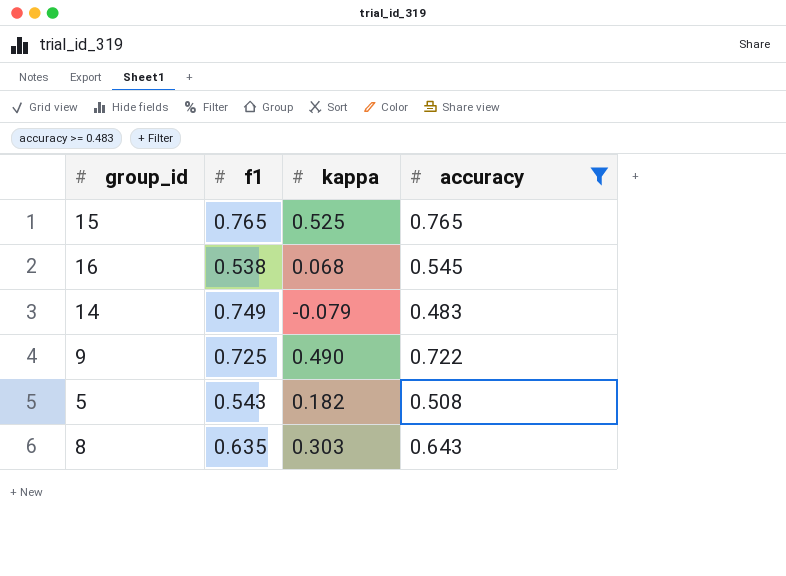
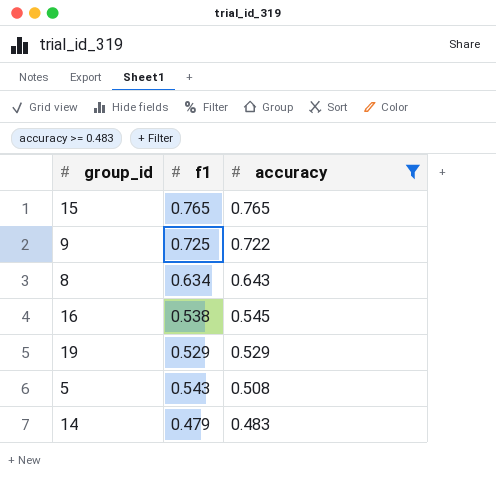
row order: none -> accuracy descending
column kappa | position: 3 -> none
8 | f1: 0.635 -> 0.634
row 19: none -> 0.529 | 0.529
14 | f1: 0.749 -> 0.479

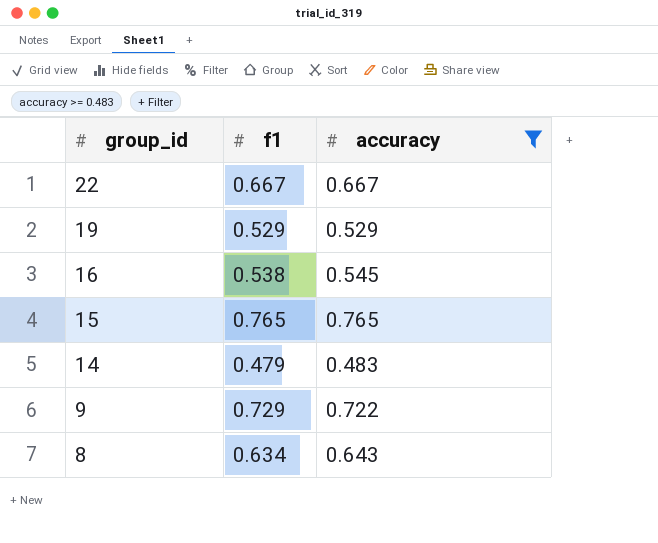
row order: accuracy descending -> group_id descending
row 5: 0.543 | 0.508 -> none
row 22: none -> 0.667 | 0.667
9 | f1: 0.725 -> 0.729

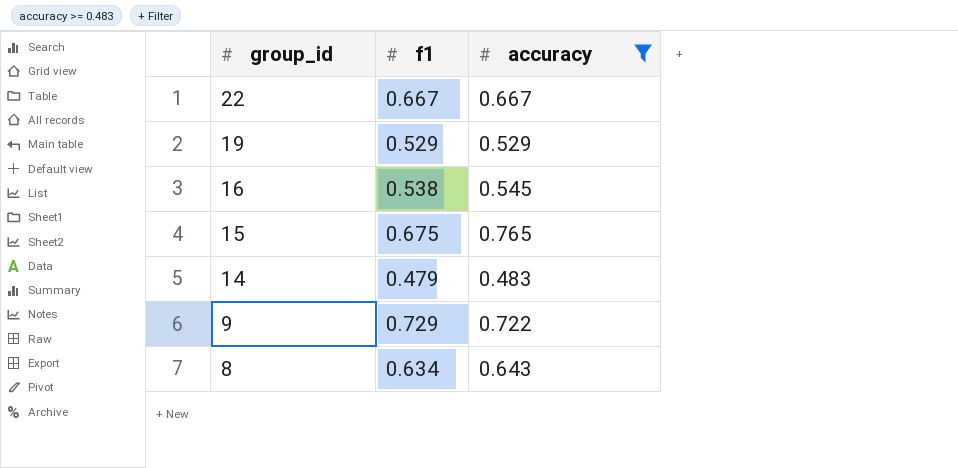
15 | f1: 0.765 -> 0.675

